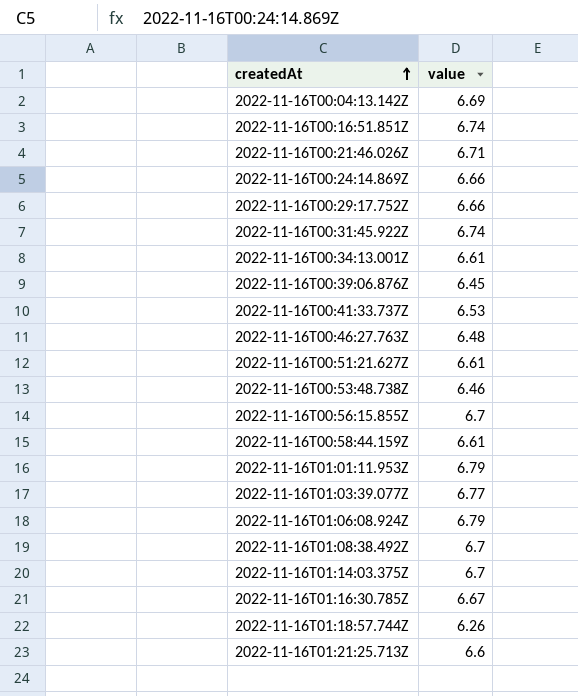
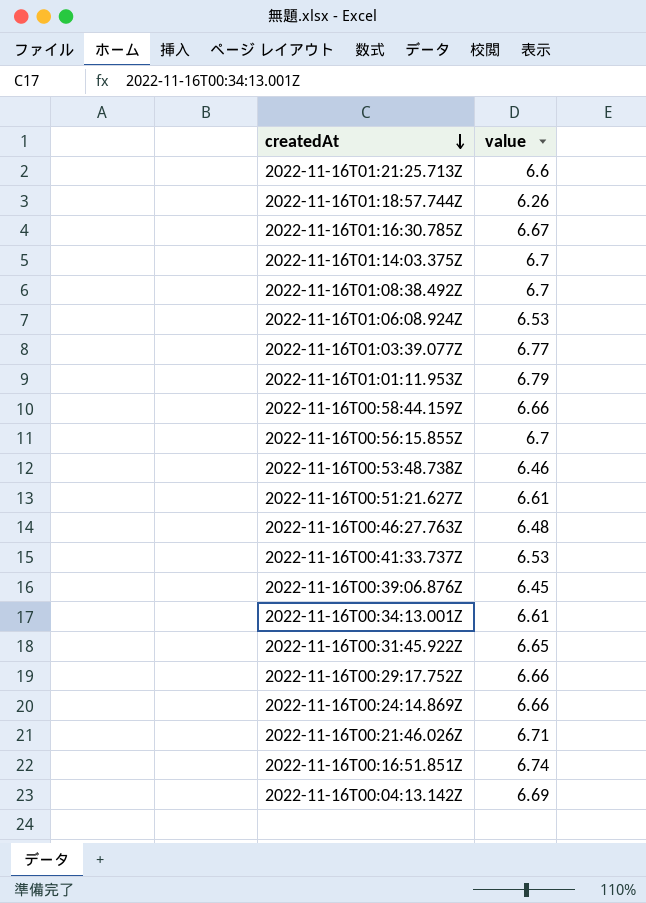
row order: createdAt ascending -> createdAt descending
2022-11-16T01:06:08.924Z | value: 6.79 -> 6.53
2022-11-16T00:58:44.159Z | value: 6.61 -> 6.66
2022-11-16T00:31:45.922Z | value: 6.74 -> 6.65

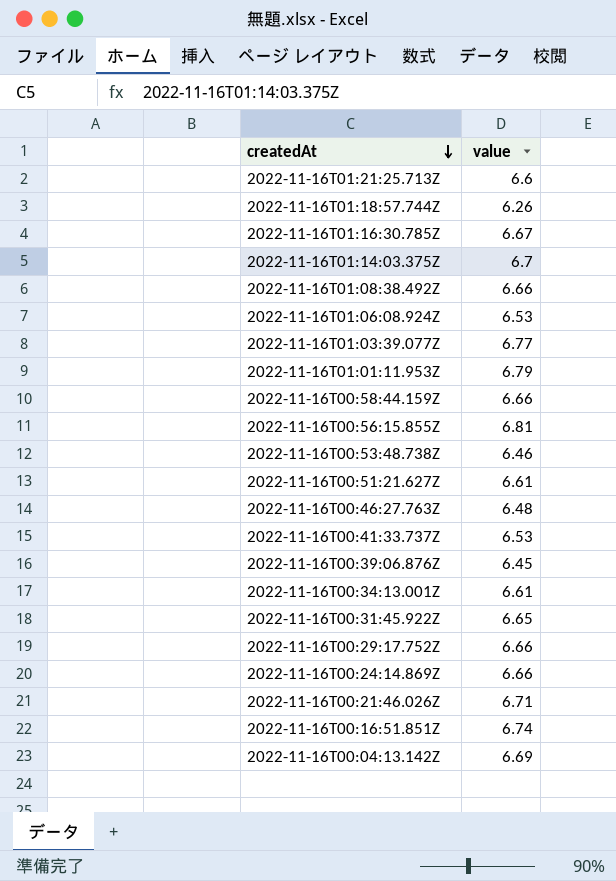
2022-11-16T01:08:38.492Z | value: 6.7 -> 6.66
2022-11-16T00:56:15.855Z | value: 6.7 -> 6.81

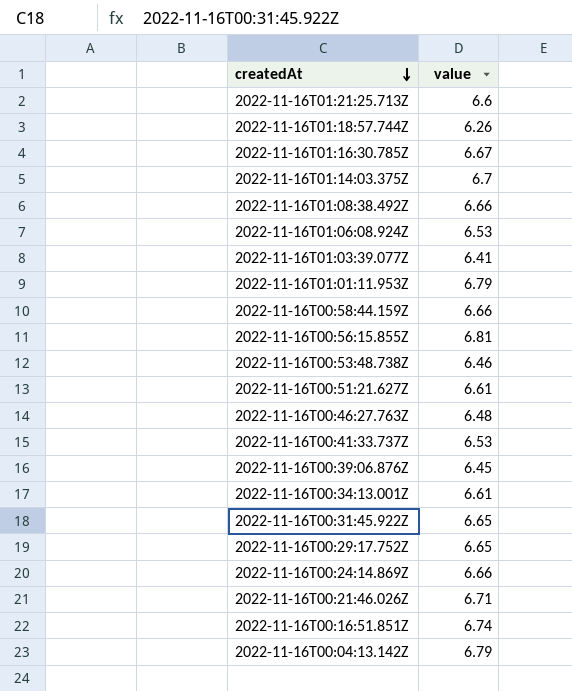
2022-11-16T01:03:39.077Z | value: 6.77 -> 6.41
2022-11-16T00:29:17.752Z | value: 6.66 -> 6.65
2022-11-16T00:04:13.142Z | value: 6.69 -> 6.79

